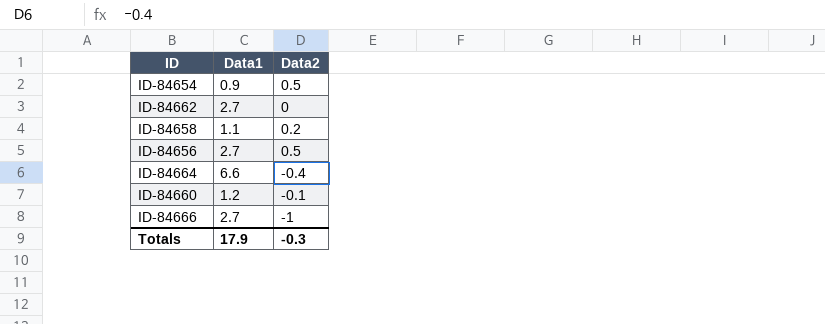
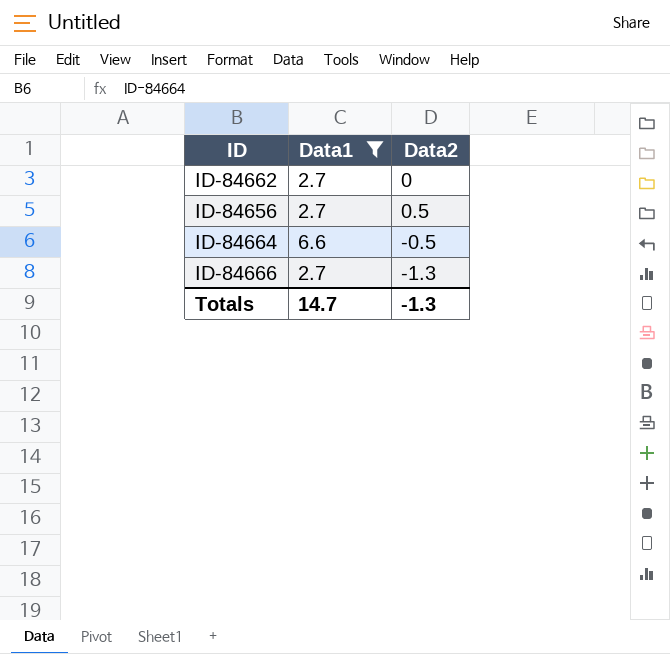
filter: none -> Data1 >= 2.7
ID-84664 | Data2: -0.4 -> -0.5
ID-84666 | Data2: -1 -> -1.3
Totals | Data1: 17.9 -> 14.7
Totals | Data2: -0.3 -> -1.3

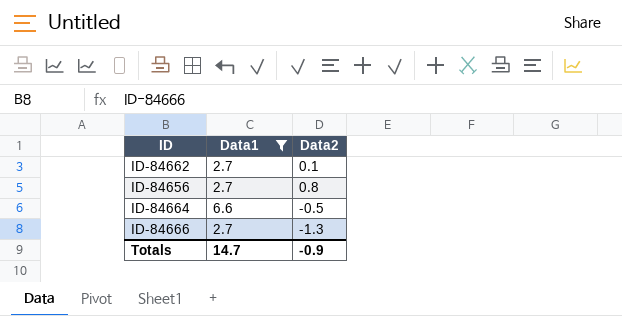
ID-84662 | Data2: 0 -> 0.1
ID-84656 | Data2: 0.5 -> 0.8
Totals | Data2: -1.3 -> -0.9

